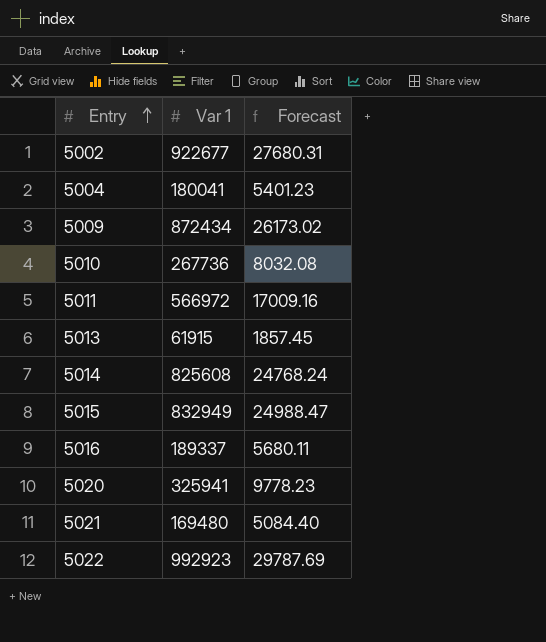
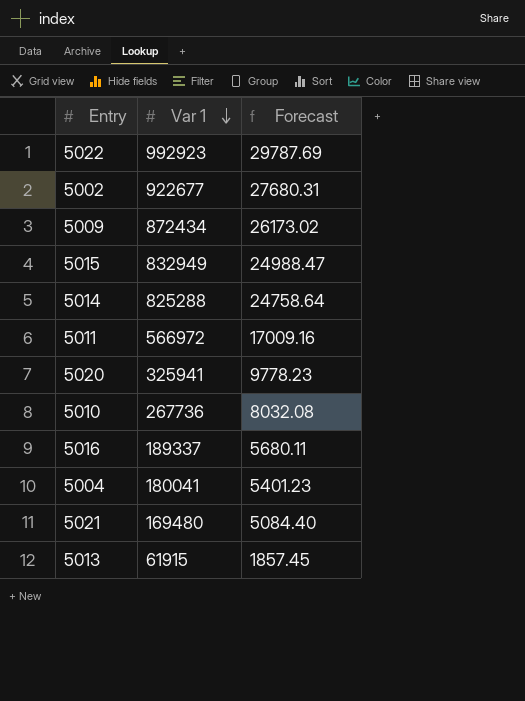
row order: Entry ascending -> Var 1 descending
5014 | Var 1: 825608 -> 825288
5014 | Forecast: 24768.24 -> 24758.64

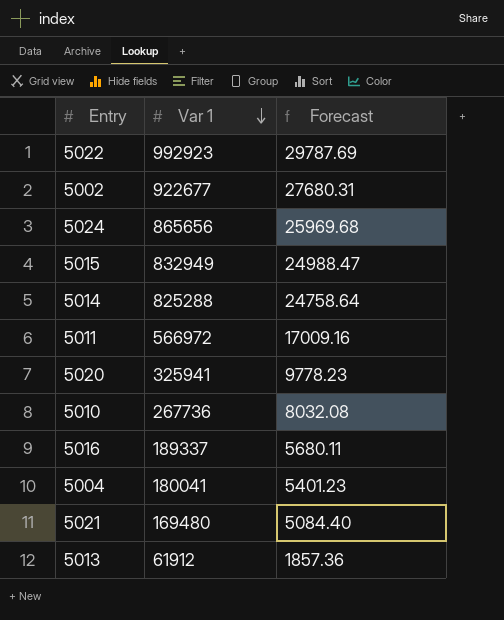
row 5009: 872434 | 26173.02 -> none
row 5024: none -> 865656 | 25969.68
5013 | Var 1: 61915 -> 61912
5013 | Forecast: 1857.45 -> 1857.36

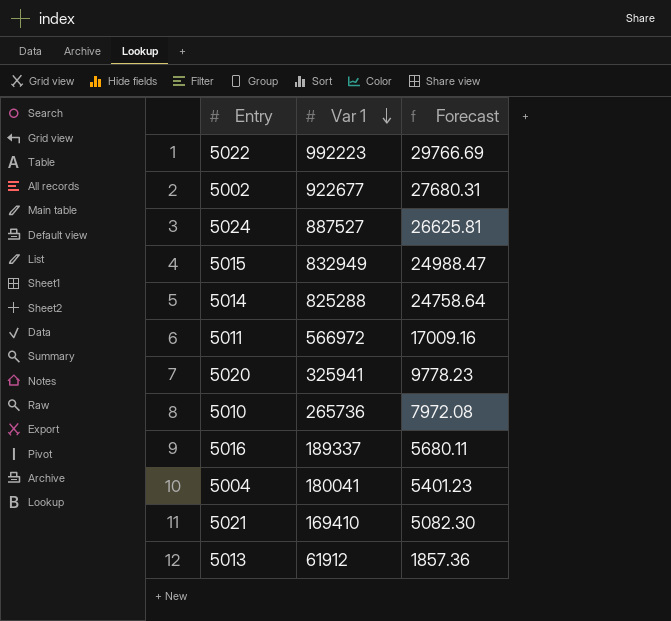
5022 | Var 1: 992923 -> 992223
5022 | Forecast: 29787.69 -> 29766.69
5024 | Var 1: 865656 -> 887527
5024 | Forecast: 25969.68 -> 26625.81
5010 | Var 1: 267736 -> 265736
5010 | Forecast: 8032.08 -> 7972.08
5021 | Var 1: 169480 -> 169410
5021 | Forecast: 5084.40 -> 5082.30

